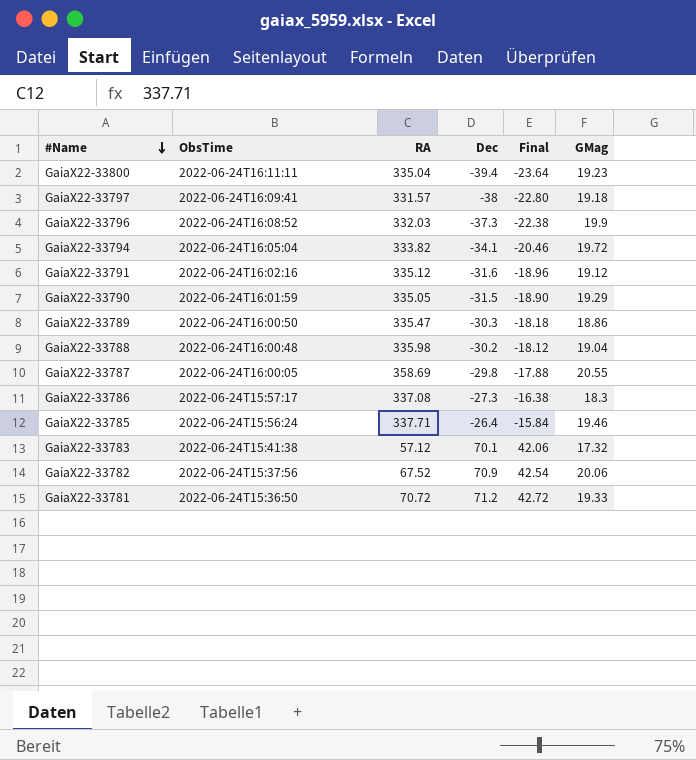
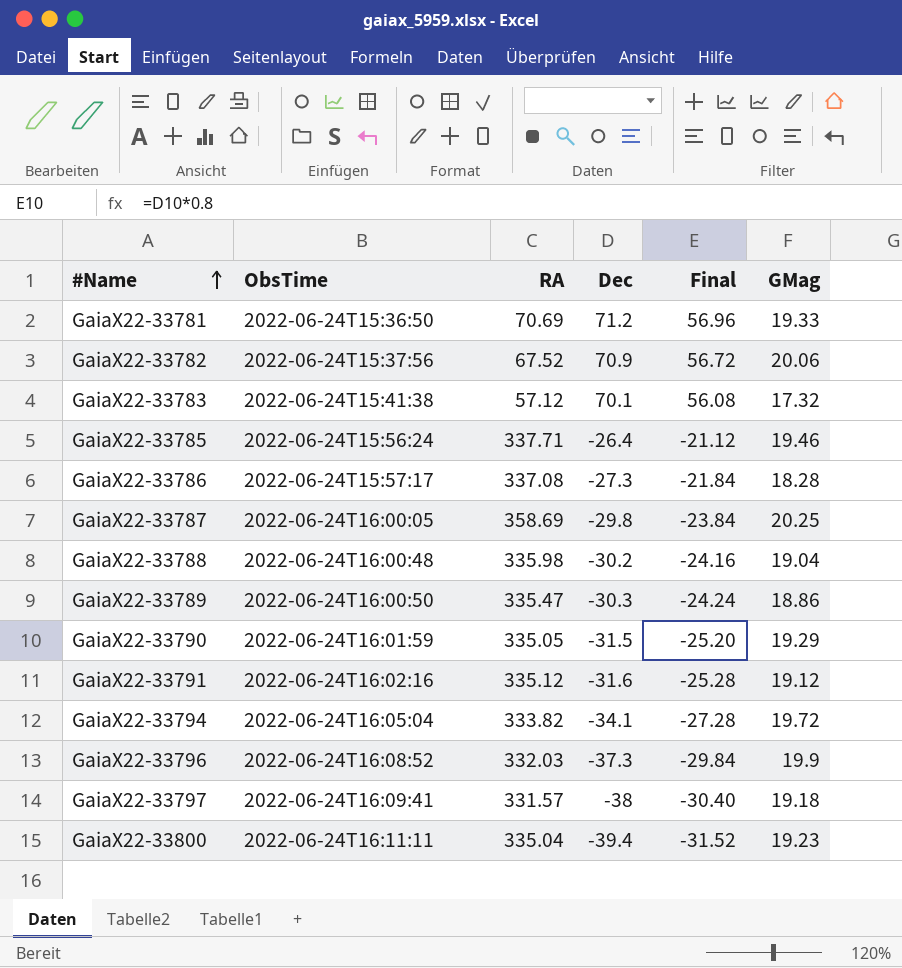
row order: #Name descending -> #Name ascending
column Final | formula: [Dec] * 0.6 -> [Dec] * 0.8
GaiaX22-33781 | RA: 70.72 -> 70.69
GaiaX22-33786 | GMag: 18.3 -> 18.28
GaiaX22-33787 | GMag: 20.55 -> 20.25

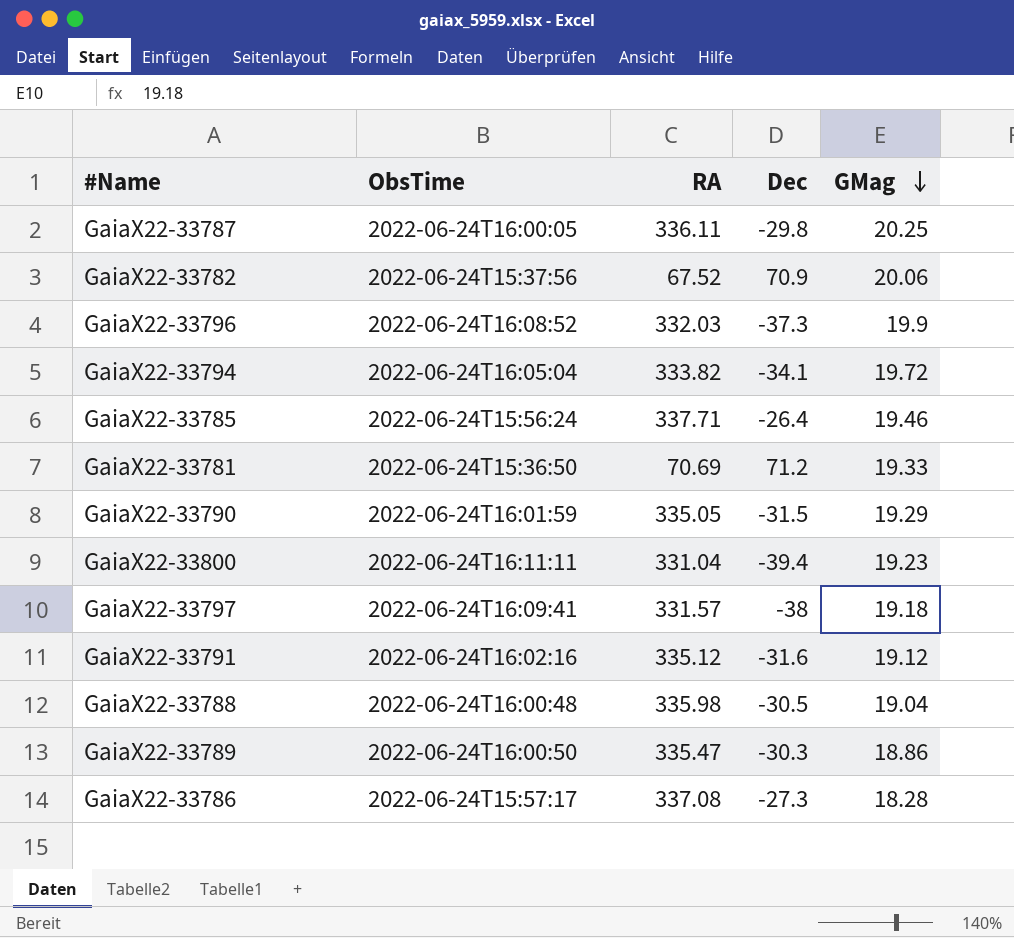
row order: #Name ascending -> GMag descending
column Final | formula: [Dec] * 0.8 -> none
row GaiaX22-33783: 2022-06-24T15:41:38 | 57.12 | 70.1 | 56.08 | 17.32 -> none
GaiaX22-33787 | RA: 358.69 -> 336.11
GaiaX22-33800 | RA: 335.04 -> 331.04
GaiaX22-33788 | Dec: -30.2 -> -30.5

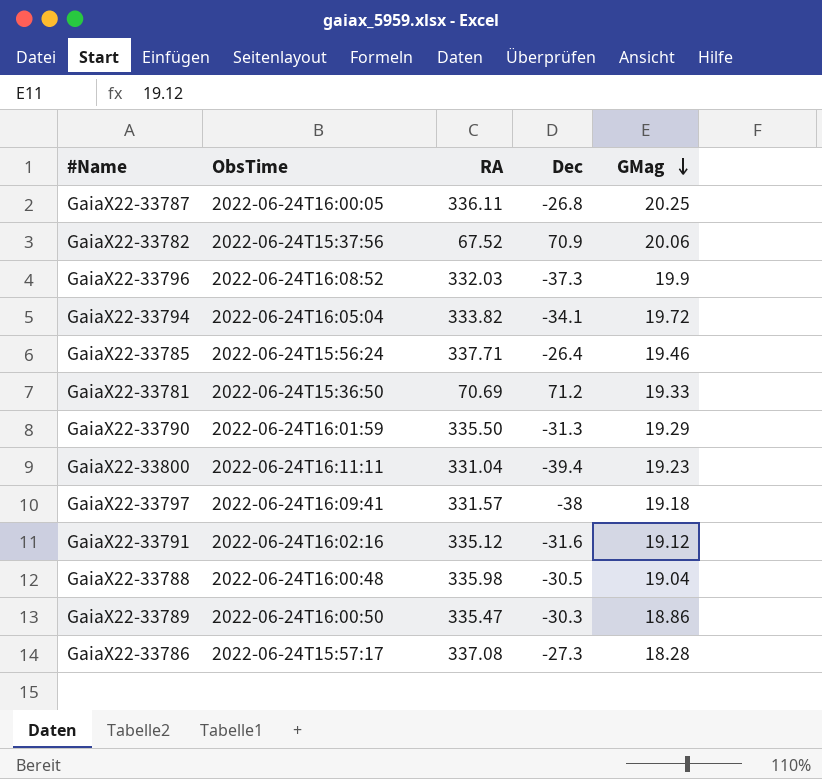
GaiaX22-33787 | Dec: -29.8 -> -26.8
GaiaX22-33790 | RA: 335.05 -> 335.50
GaiaX22-33790 | Dec: -31.5 -> -31.3

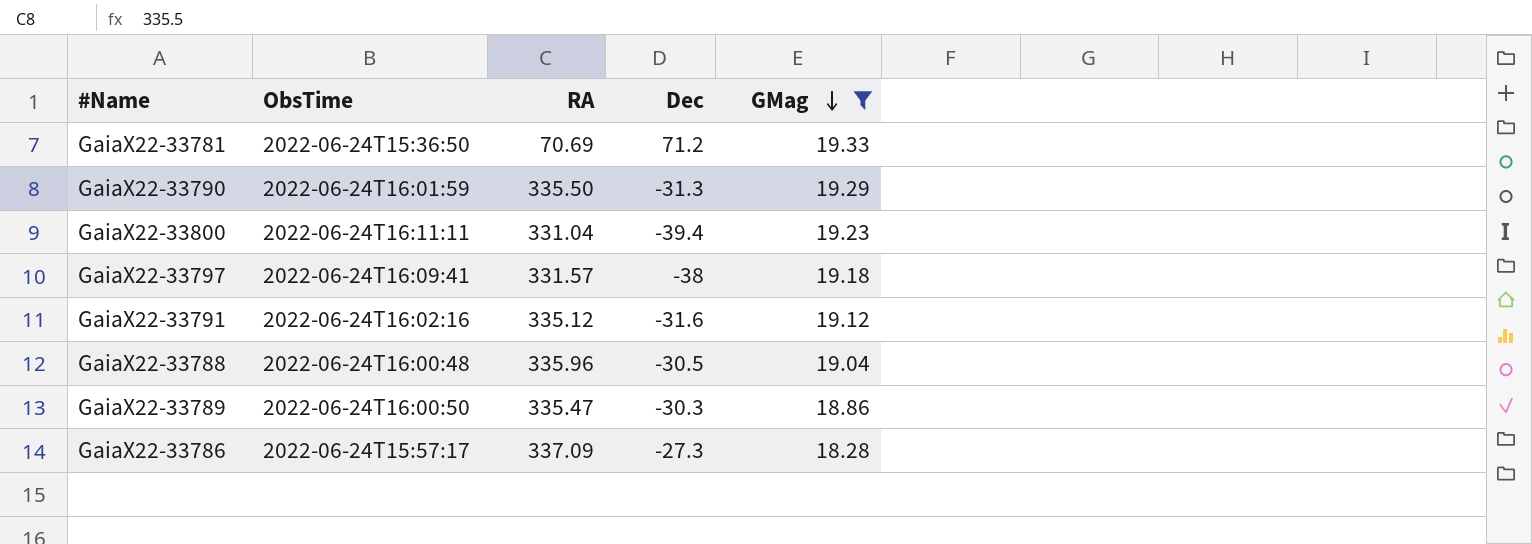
filter: none -> GMag <= 19.33
GaiaX22-33788 | RA: 335.98 -> 335.96
GaiaX22-33786 | RA: 337.08 -> 337.09

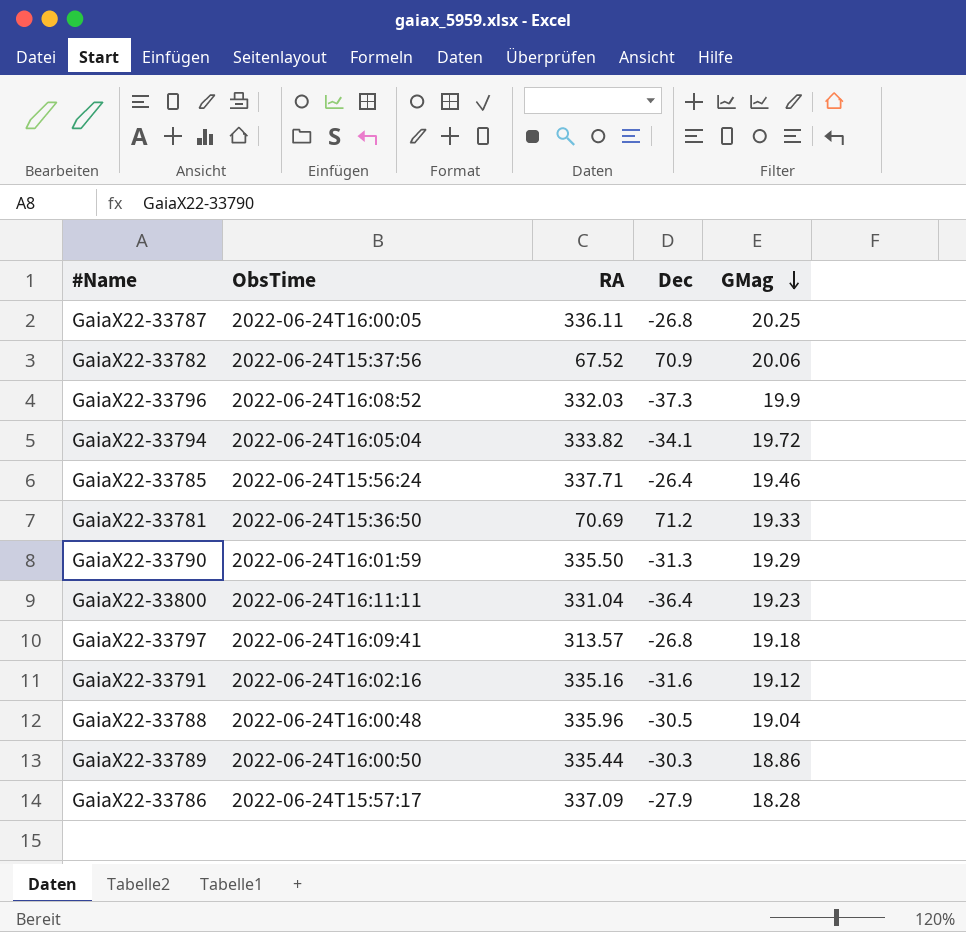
filter: GMag <= 19.33 -> none
GaiaX22-33800 | Dec: -39.4 -> -36.4
GaiaX22-33797 | RA: 331.57 -> 313.57
GaiaX22-33797 | Dec: -38 -> -26.8
GaiaX22-33791 | RA: 335.12 -> 335.16
GaiaX22-33789 | RA: 335.47 -> 335.44
GaiaX22-33786 | Dec: -27.3 -> -27.9

